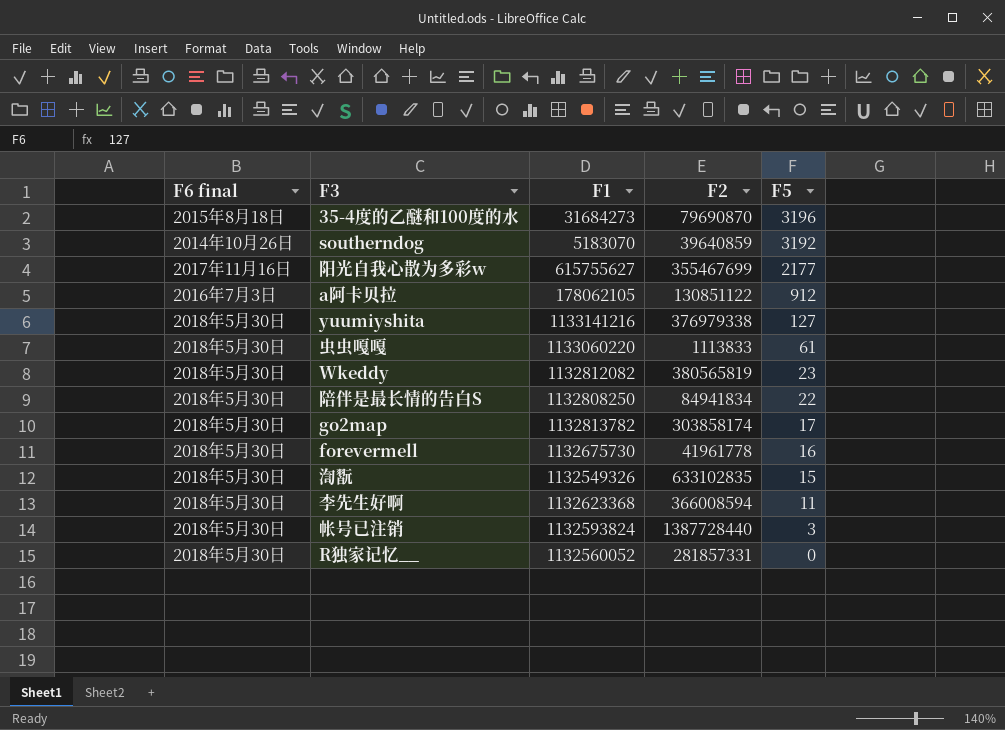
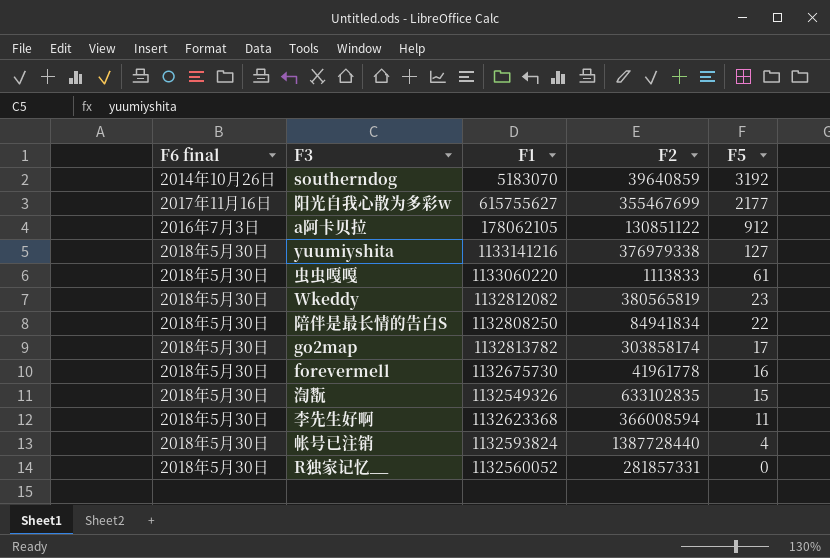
row 35-4度的乙醚和100度的水: 2015年8月18日 | 31684273 | 79690870 | 3196 -> none
帐号已注销 | F5: 3 -> 4

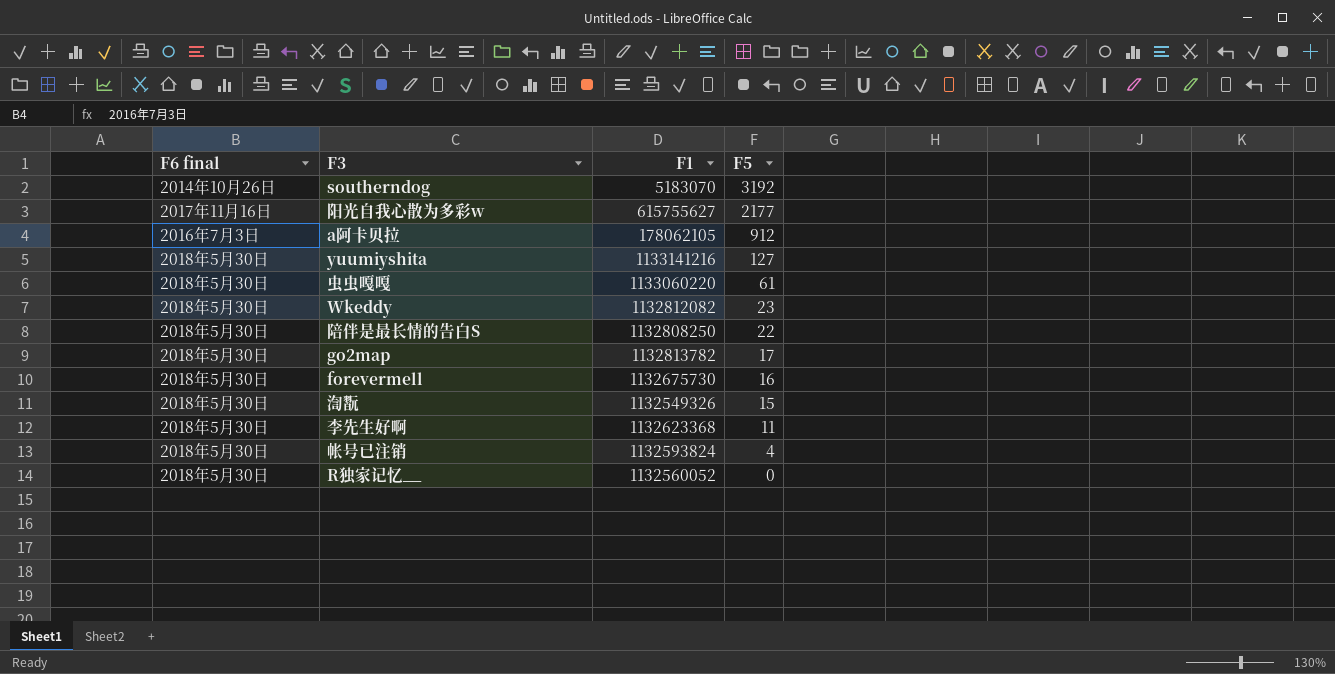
column F2 | position: 4 -> none

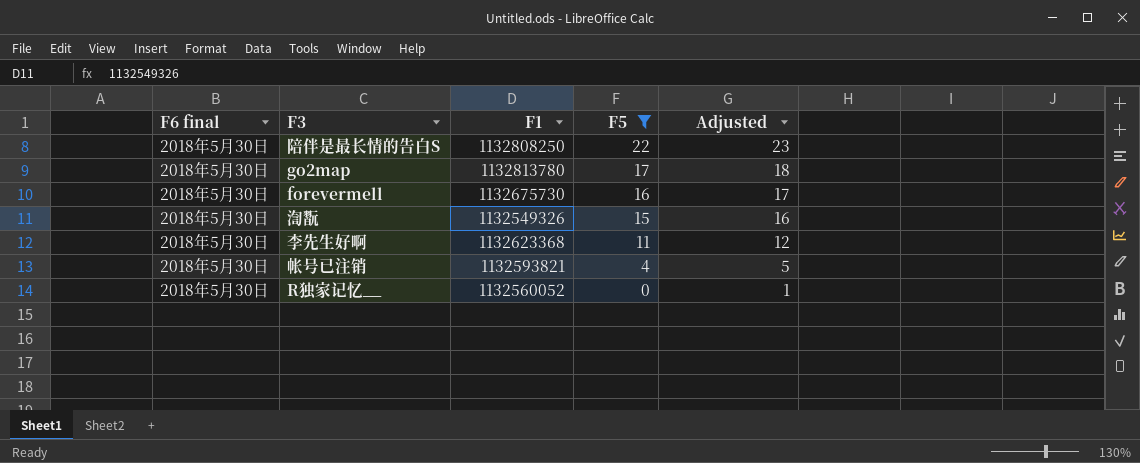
filter: none -> F5 <= 22
column Adjusted | formula: none -> [F5] + 1
go2map | F1: 1132813782 -> 1132813780
帐号已注销 | F1: 1132593824 -> 1132593821

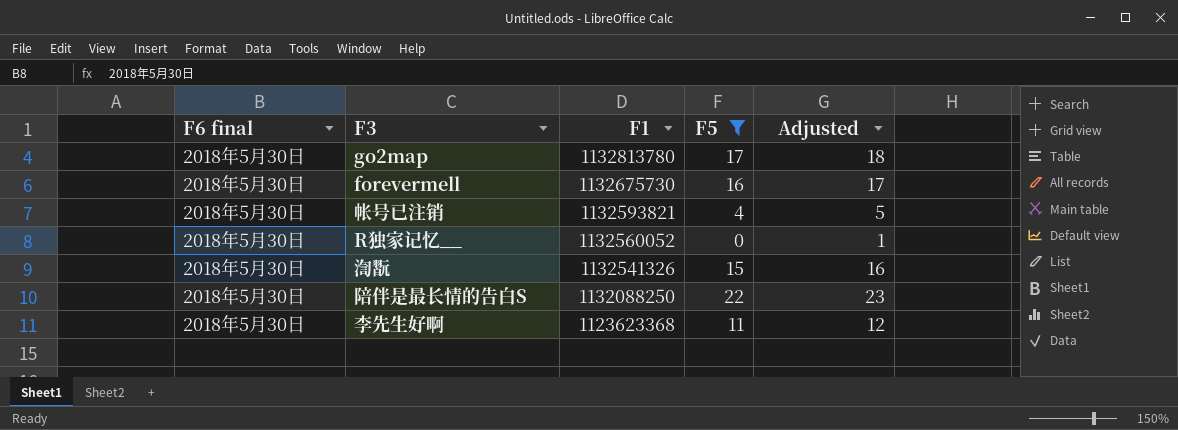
row order: F5 descending -> F1 descending
渹翫 | F1: 1132549326 -> 1132541326
陪伴是最长情的告白S | F1: 1132808250 -> 1132088250
李先生好啊 | F1: 1132623368 -> 1123623368

